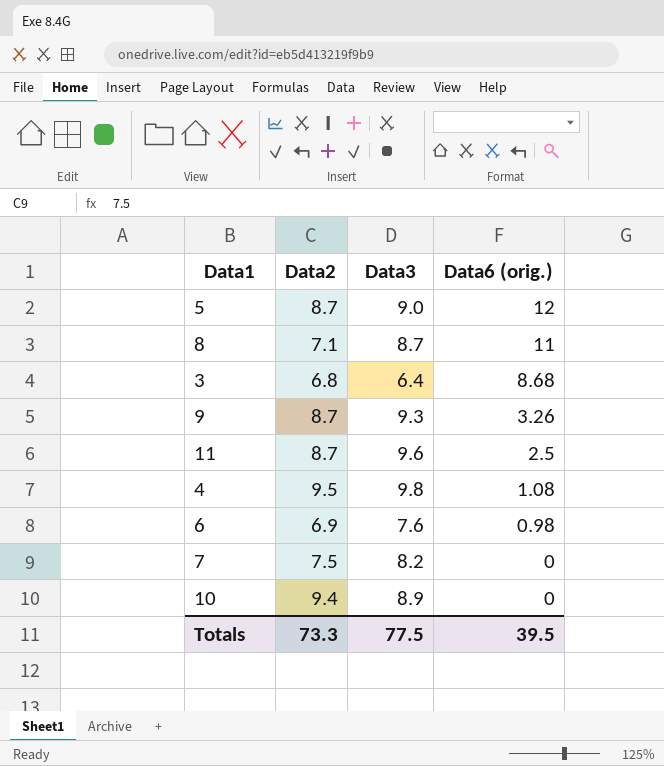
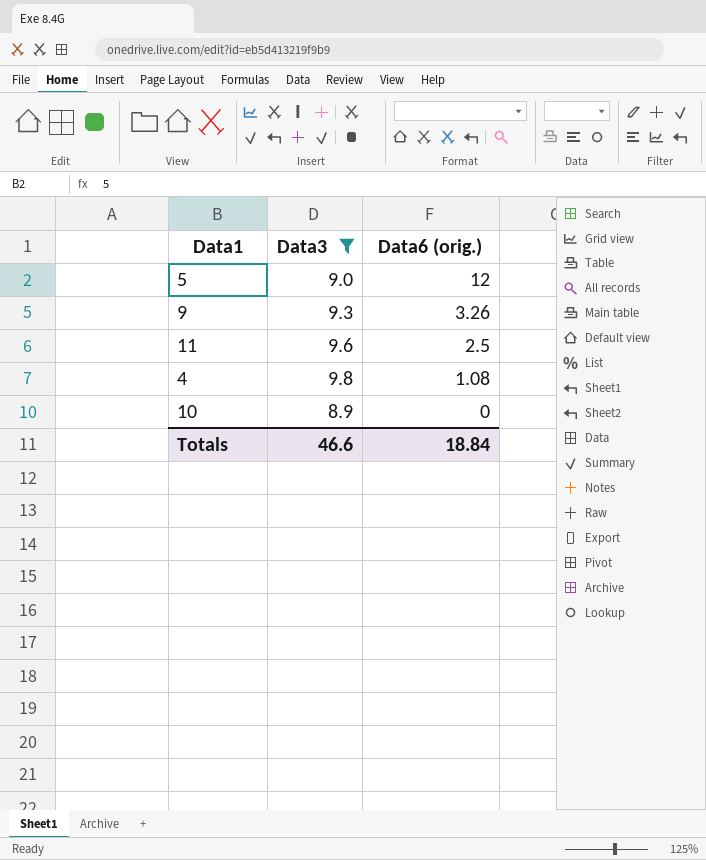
filter: none -> Data3 >= 8.9
column Data2 | position: 2 -> none
Totals | Data3: 77.5 -> 46.6
Totals | Data6 (orig.): 39.5 -> 18.84

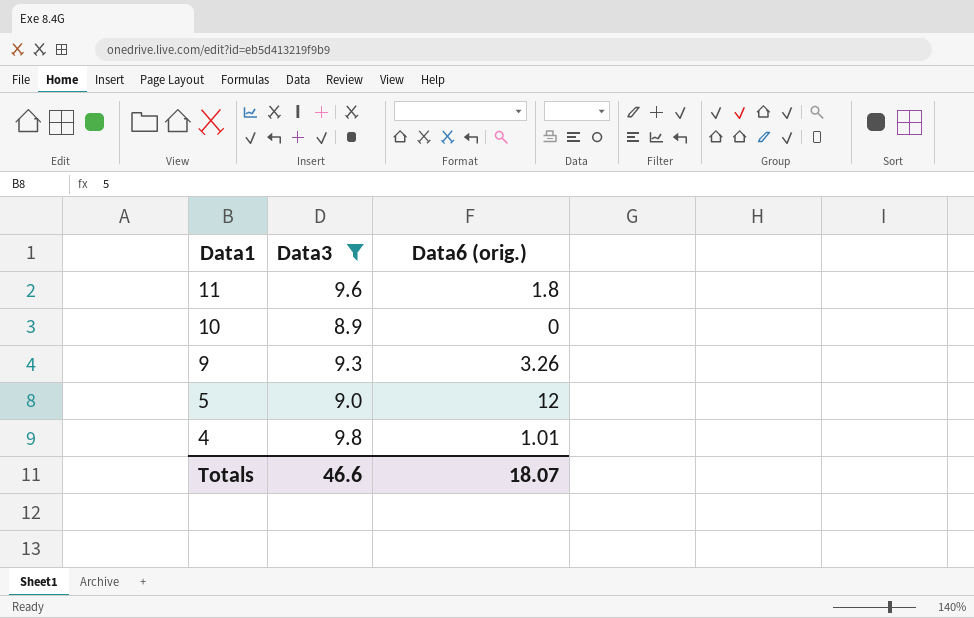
row order: Data6 (orig.) descending -> Data1 descending
11 | Data6 (orig.): 2.5 -> 1.8
4 | Data6 (orig.): 1.08 -> 1.01
Totals | Data6 (orig.): 18.84 -> 18.07

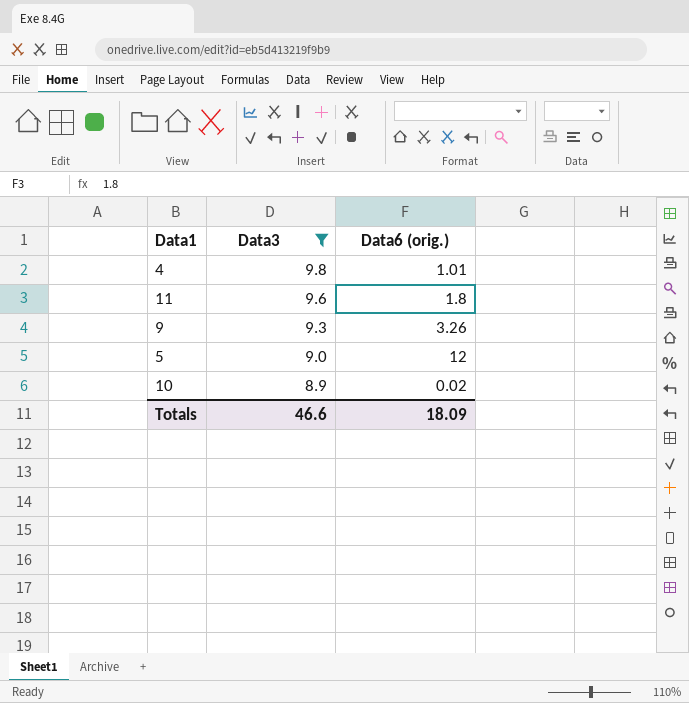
row order: Data1 descending -> Data3 descending
10 | Data6 (orig.): 0 -> 0.02
Totals | Data6 (orig.): 18.07 -> 18.09

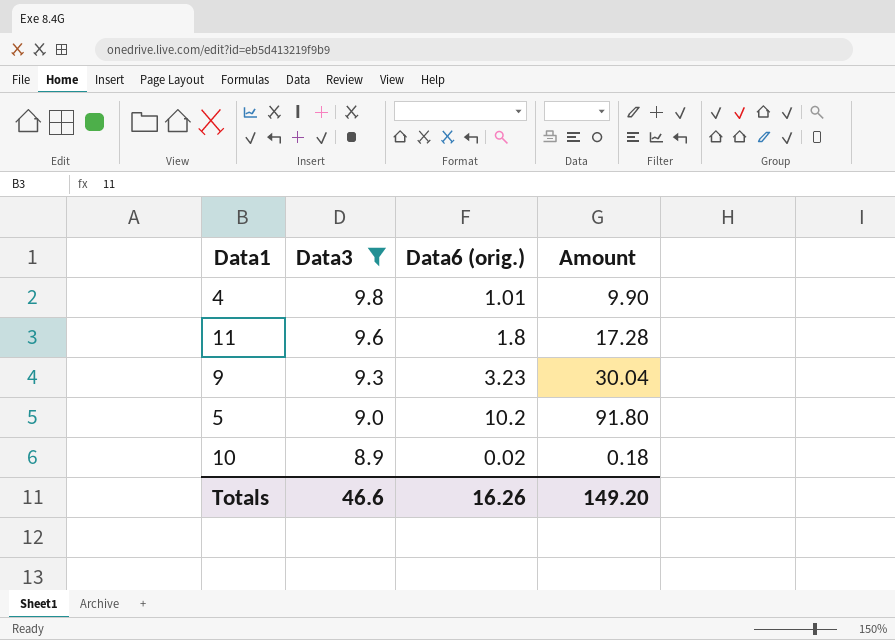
column Amount | formula: none -> [Data3] * [Data6 (orig.)]
9 | Data6 (orig.): 3.26 -> 3.23
5 | Data6 (orig.): 12 -> 10.2
Totals | Data6 (orig.): 18.09 -> 16.26

